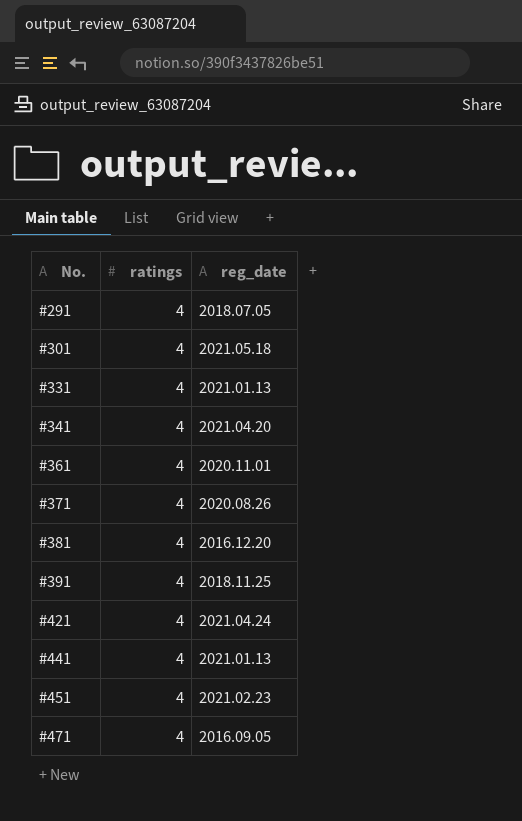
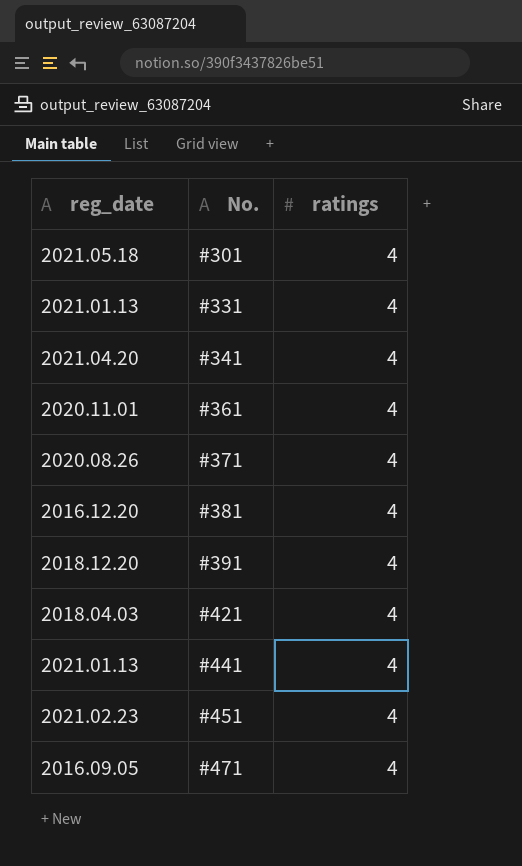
column reg_date | position: 3 -> 1
row #291: 4 | 2018.07.05 -> none
#391 | reg_date: 2018.11.25 -> 2018.12.20
#421 | reg_date: 2021.04.24 -> 2018.04.03

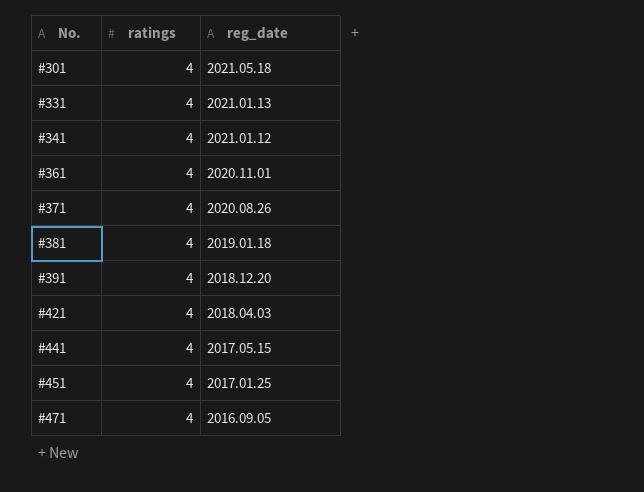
column reg_date | position: 1 -> 3
#341 | reg_date: 2021.04.20 -> 2021.01.12
#381 | reg_date: 2016.12.20 -> 2019.01.18
#441 | reg_date: 2021.01.13 -> 2017.05.15
#451 | reg_date: 2021.02.23 -> 2017.01.25

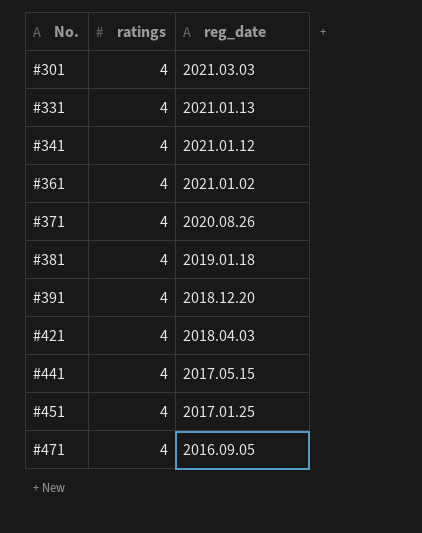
#301 | reg_date: 2021.05.18 -> 2021.03.03
#361 | reg_date: 2020.11.01 -> 2021.01.02

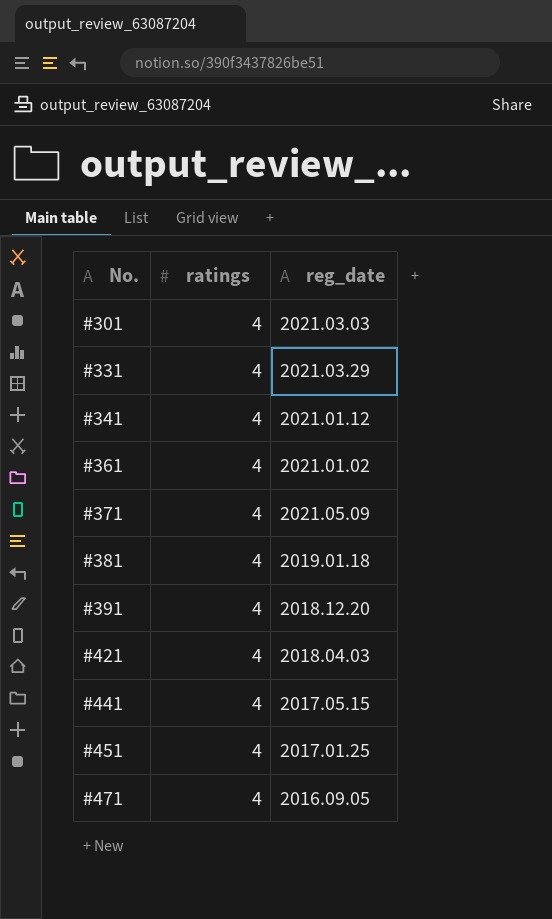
#331 | reg_date: 2021.01.13 -> 2021.03.29
#371 | reg_date: 2020.08.26 -> 2021.05.09

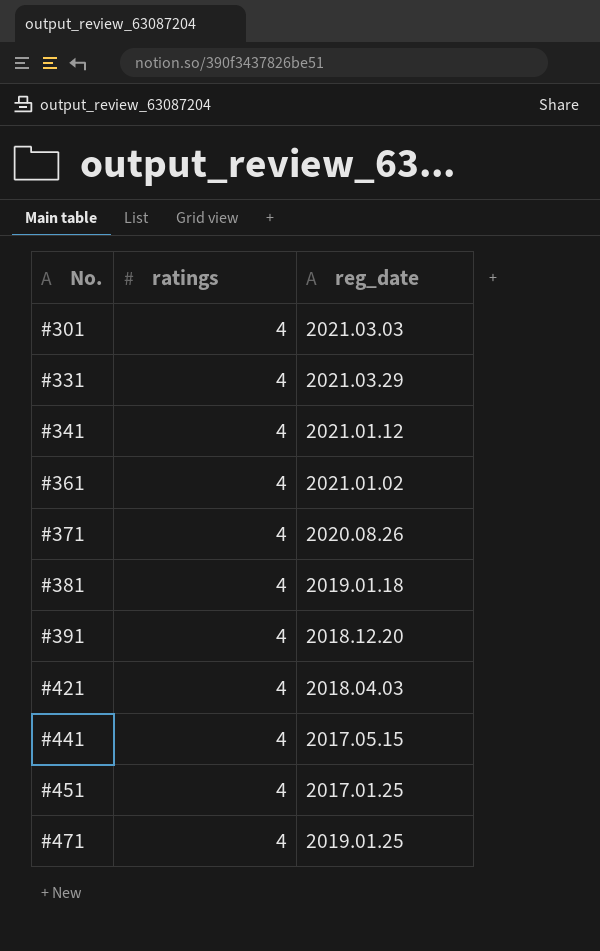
#371 | reg_date: 2021.05.09 -> 2020.08.26
#471 | reg_date: 2016.09.05 -> 2019.01.25

